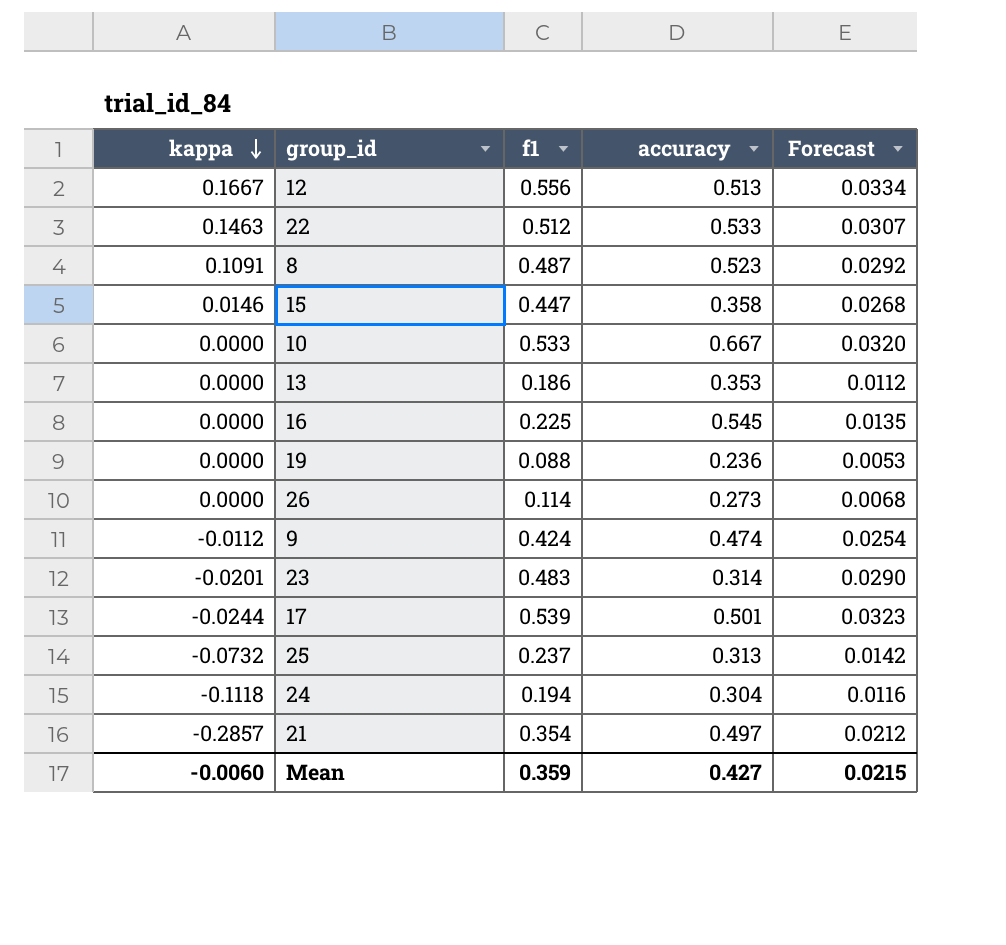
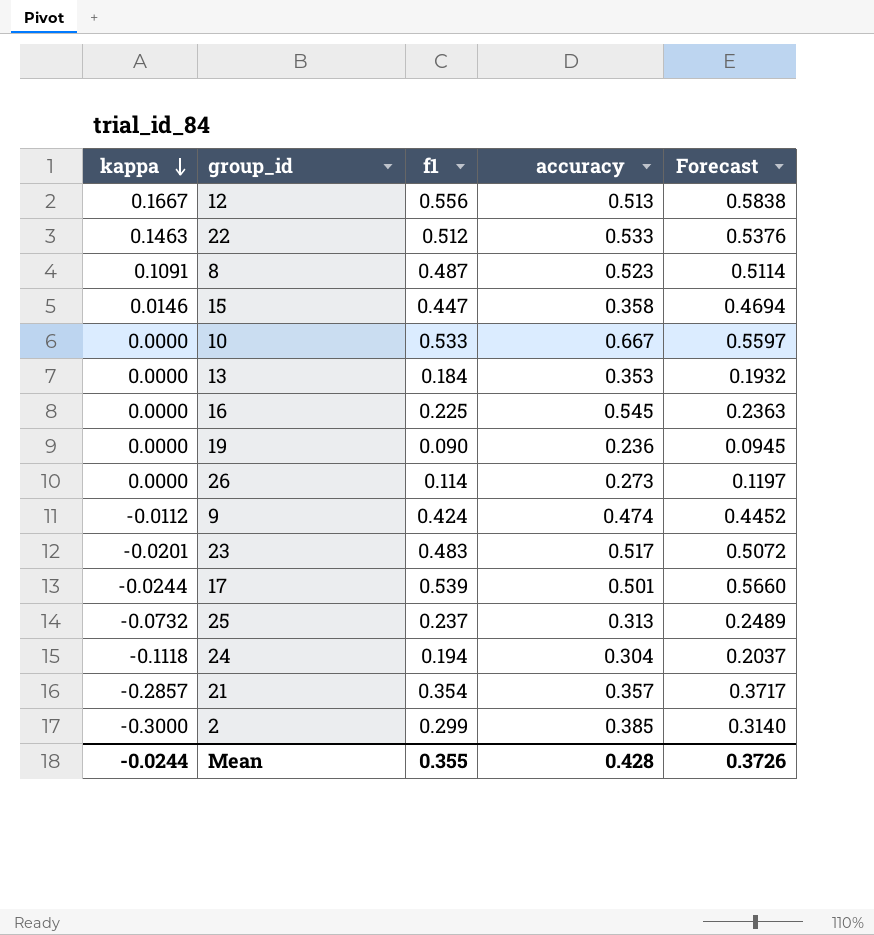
column Forecast | formula: [f1] * 0.06 -> [f1] * 1.05
13 | f1: 0.186 -> 0.184
19 | f1: 0.088 -> 0.090
23 | accuracy: 0.314 -> 0.517
21 | accuracy: 0.497 -> 0.357
row 2: none -> -0.3000 | 0.299 | 0.385 | 0.3140
Mean | kappa: -0.0060 -> -0.0244
Mean | f1: 0.359 -> 0.355
Mean | accuracy: 0.427 -> 0.428
Mean | Forecast: 0.0215 -> 0.3726

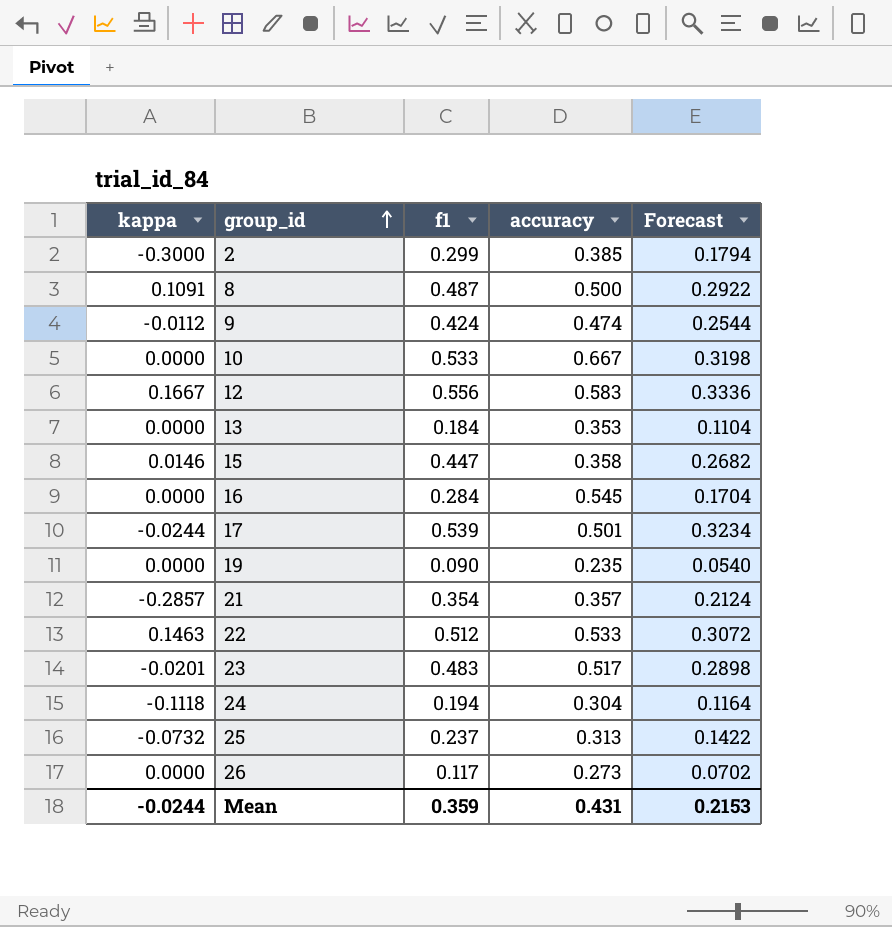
row order: kappa descending -> group_id ascending
column Forecast | formula: [f1] * 1.05 -> [f1] * 0.6
8 | accuracy: 0.523 -> 0.500
12 | accuracy: 0.513 -> 0.583
16 | f1: 0.225 -> 0.284
19 | accuracy: 0.236 -> 0.235
26 | f1: 0.114 -> 0.117
Mean | f1: 0.355 -> 0.359
Mean | accuracy: 0.428 -> 0.431
Mean | Forecast: 0.3726 -> 0.2153

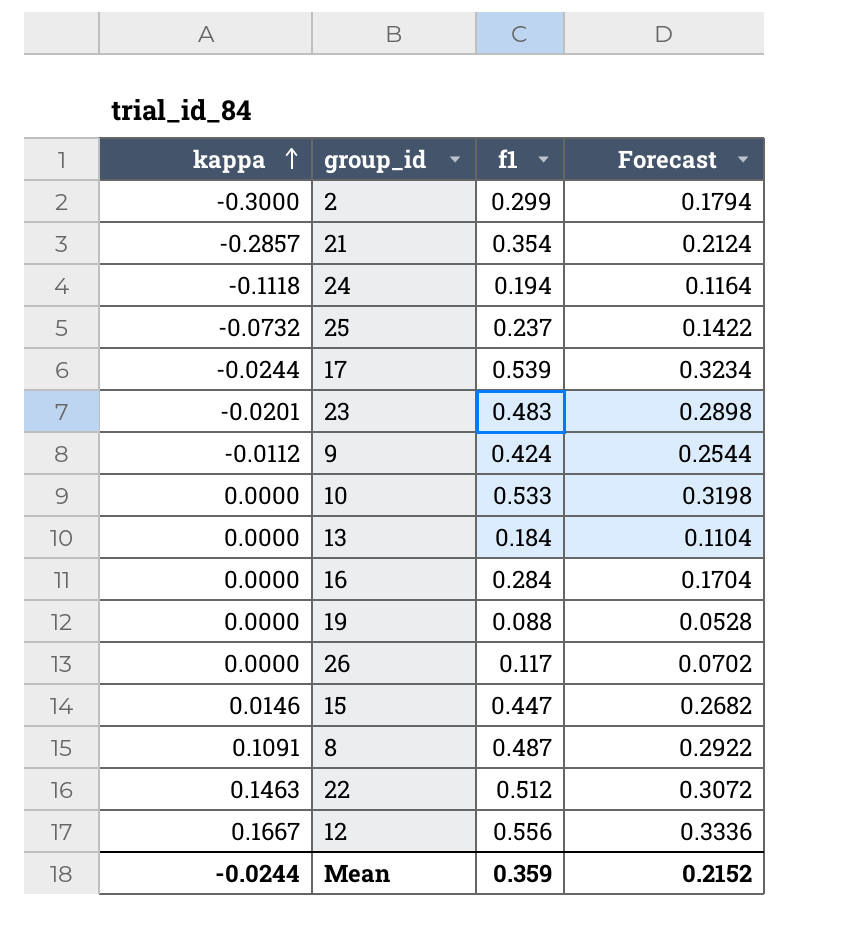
row order: group_id ascending -> kappa ascending
column accuracy | position: 4 -> none
19 | f1: 0.090 -> 0.088
19 | Forecast: 0.0540 -> 0.0528
Mean | Forecast: 0.2153 -> 0.2152

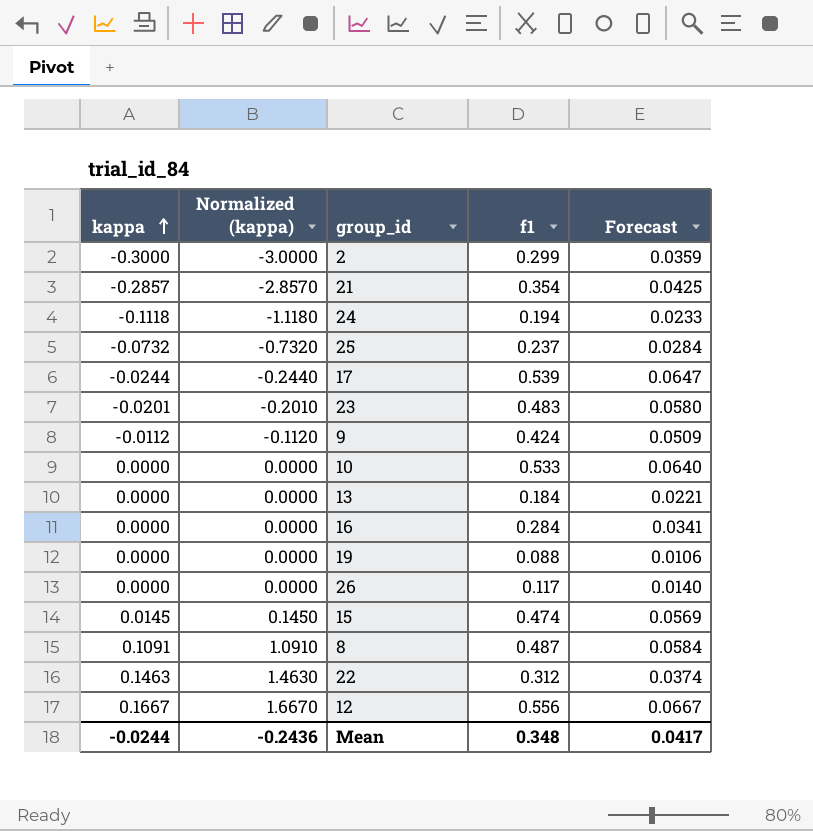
column Normalized (kappa) | formula: none -> [kappa] * 10
column Forecast | formula: [f1] * 0.6 -> [f1] * 0.12
15 | kappa: 0.0146 -> 0.0145
15 | f1: 0.447 -> 0.474
22 | f1: 0.512 -> 0.312
Mean | f1: 0.359 -> 0.348
Mean | Forecast: 0.2152 -> 0.0417

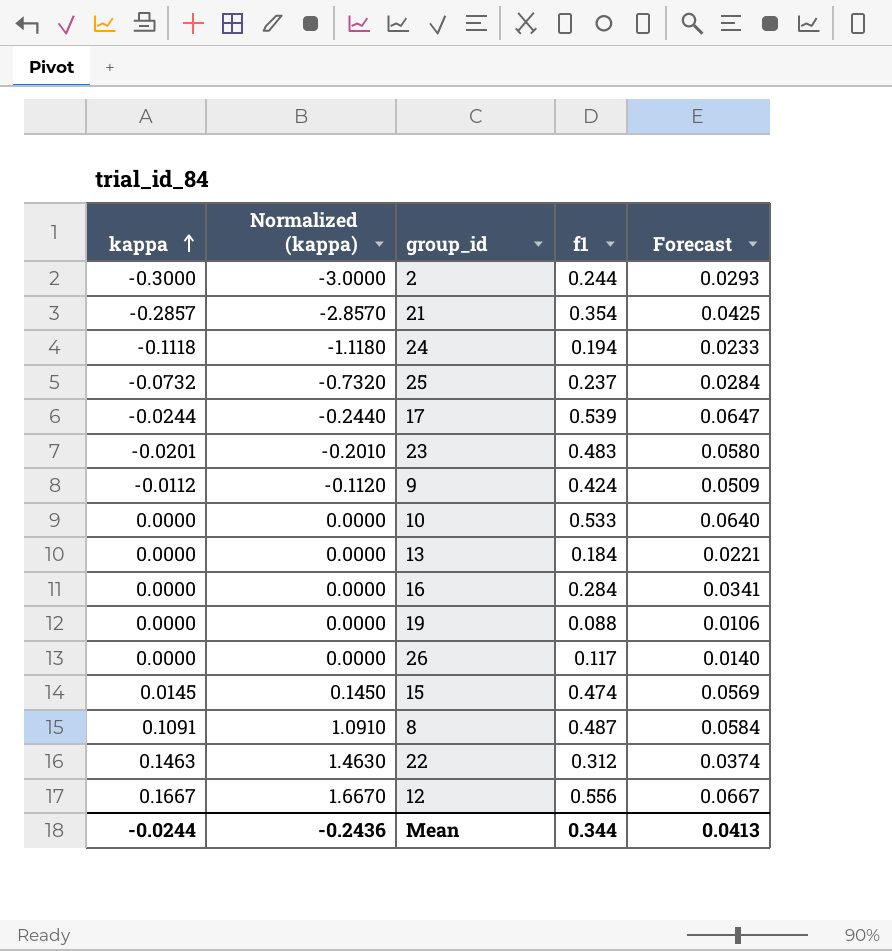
2 | f1: 0.299 -> 0.244
2 | Forecast: 0.0359 -> 0.0293
Mean | f1: 0.348 -> 0.344
Mean | Forecast: 0.0417 -> 0.0413

